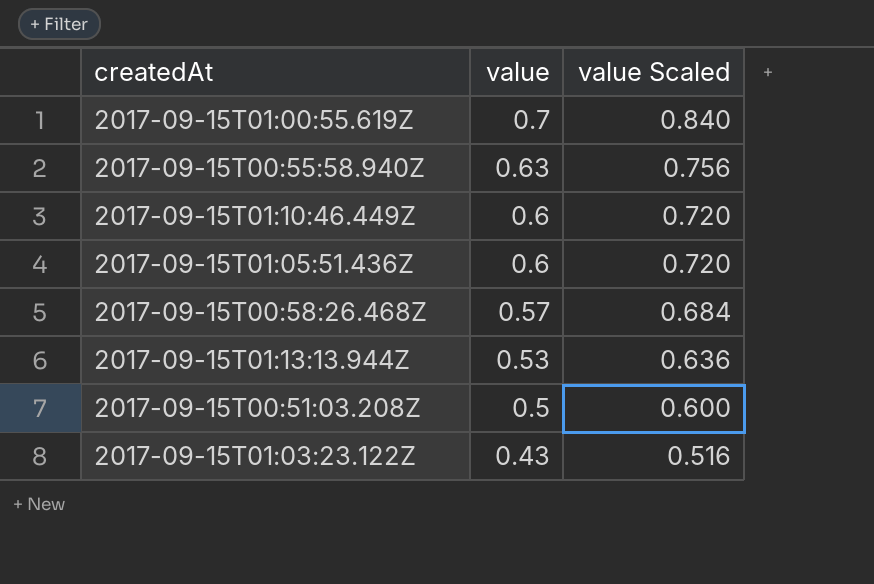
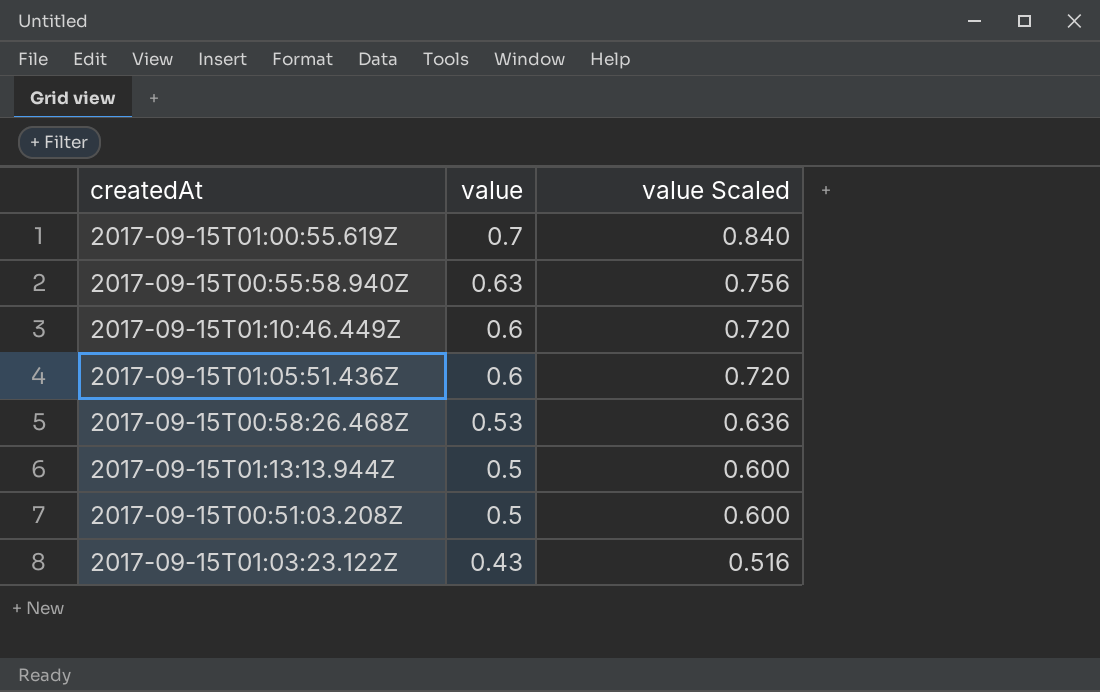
2017-09-15T00:58:26.468Z | value: 0.57 -> 0.53
2017-09-15T00:58:26.468Z | value Scaled: 0.684 -> 0.636
2017-09-15T01:13:13.944Z | value: 0.53 -> 0.5
2017-09-15T01:13:13.944Z | value Scaled: 0.636 -> 0.600

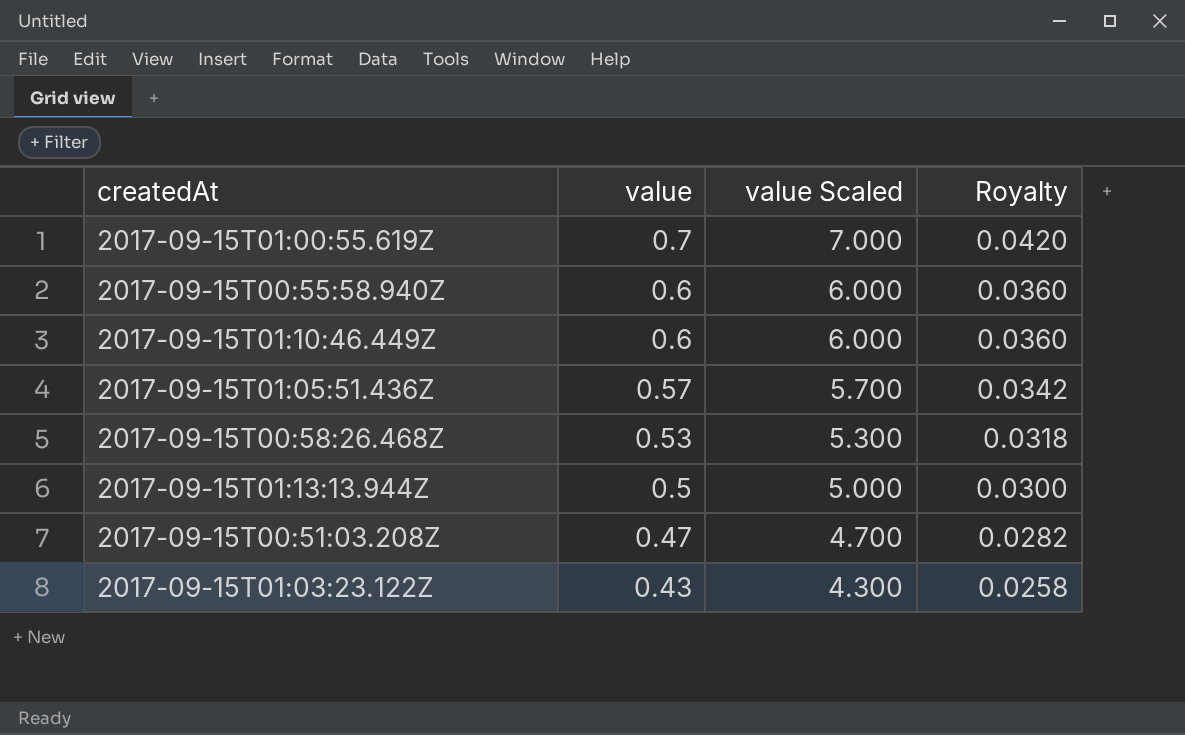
column value Scaled | formula: [value] * 1.2 -> [value] * 10
column Royalty | formula: none -> [value] * 0.06
2017-09-15T00:55:58.940Z | value: 0.63 -> 0.6
2017-09-15T01:05:51.436Z | value: 0.6 -> 0.57
2017-09-15T00:51:03.208Z | value: 0.5 -> 0.47

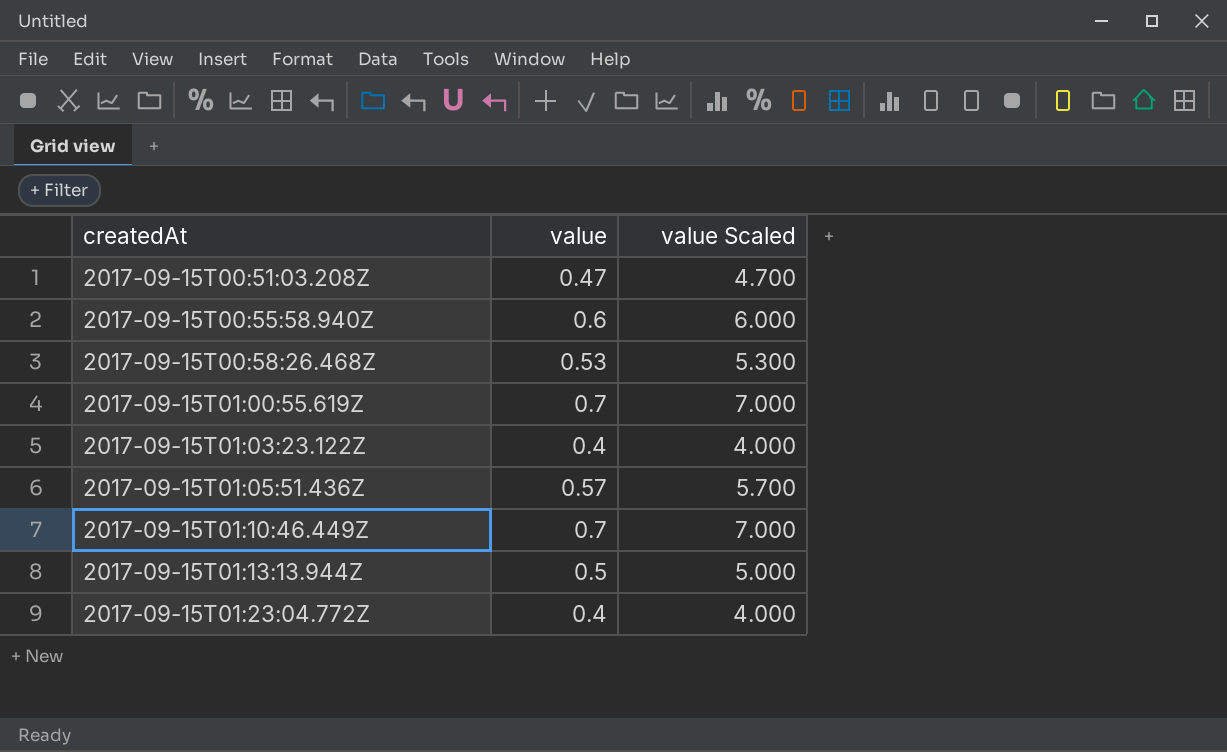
row order: value descending -> createdAt ascending
column Royalty | formula: [value] * 0.06 -> none
2017-09-15T01:03:23.122Z | value: 0.43 -> 0.4
2017-09-15T01:03:23.122Z | value Scaled: 4.300 -> 4.000
2017-09-15T01:10:46.449Z | value: 0.6 -> 0.7
2017-09-15T01:10:46.449Z | value Scaled: 6.000 -> 7.000
row 2017-09-15T01:23:04.772Z: none -> 0.4 | 4.000

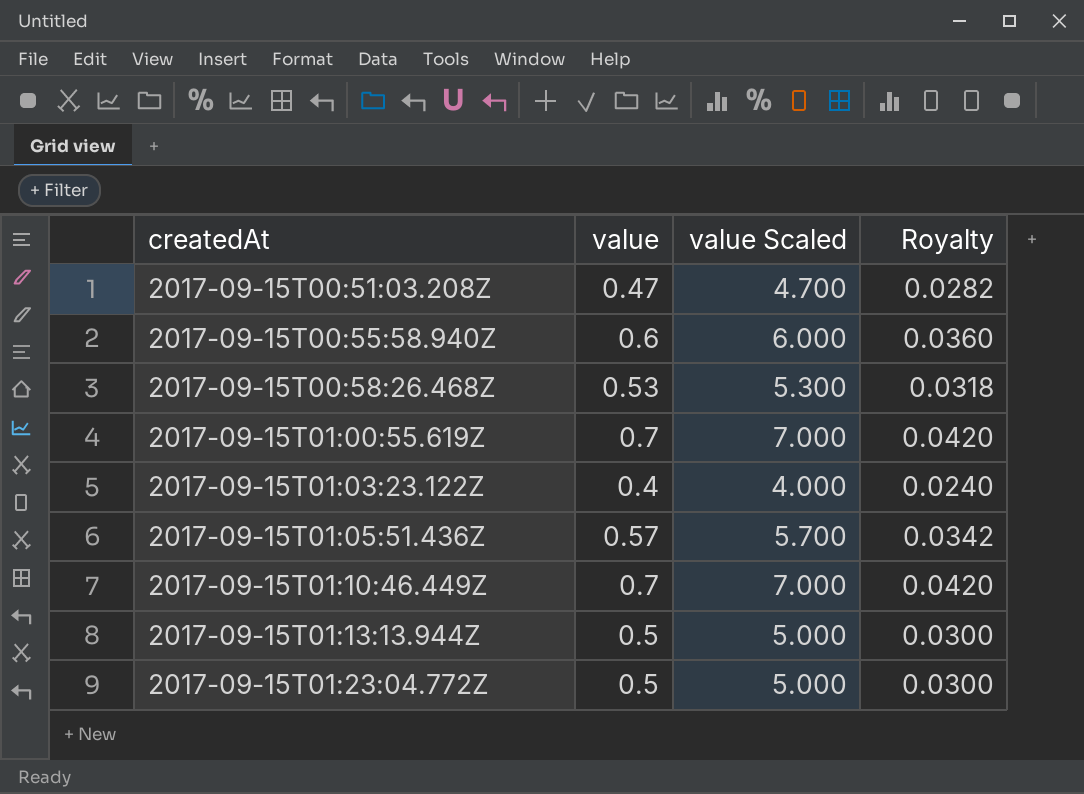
column Royalty | formula: none -> [value] * 0.06
2017-09-15T01:23:04.772Z | value: 0.4 -> 0.5
2017-09-15T01:23:04.772Z | value Scaled: 4.000 -> 5.000

